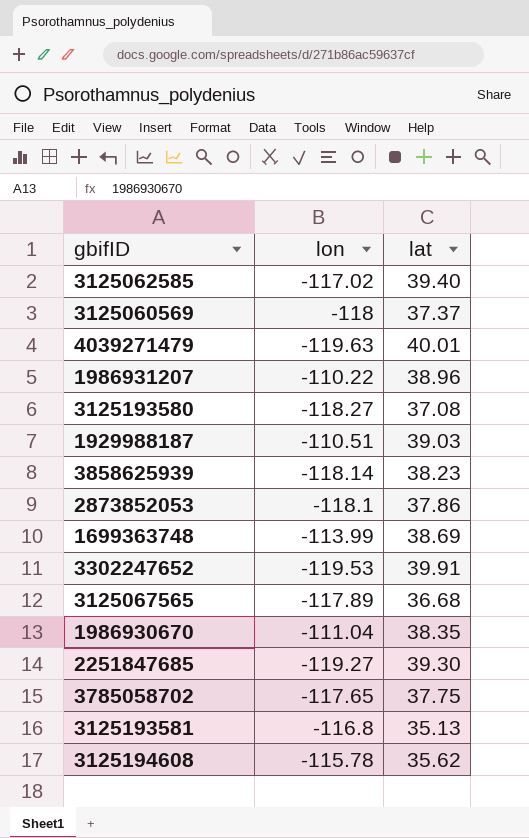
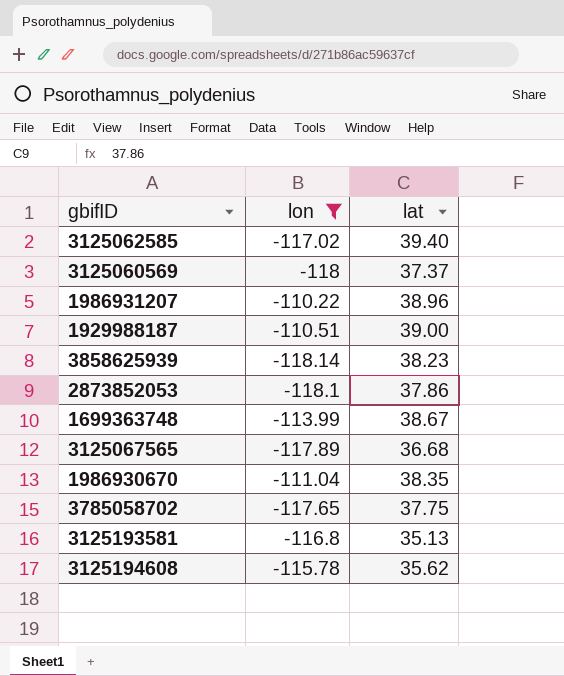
filter: none -> lon >= -118.14
1929988187 | lat: 39.03 -> 39.00
1699363748 | lat: 38.69 -> 38.67

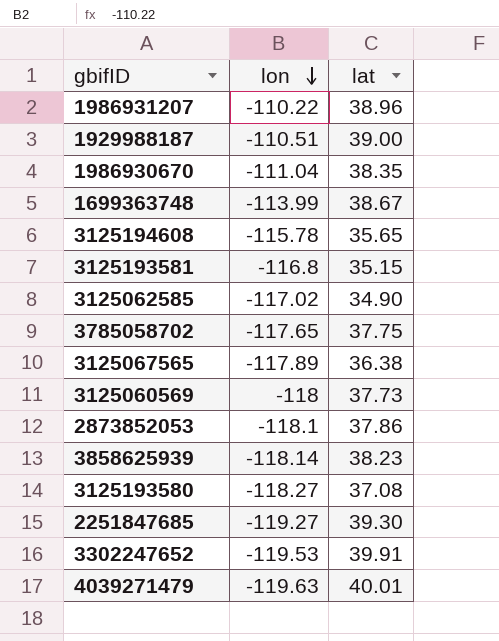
filter: lon >= -118.14 -> none
row order: none -> lon descending
3125194608 | lat: 35.62 -> 35.65
3125193581 | lat: 35.13 -> 35.15
3125062585 | lat: 39.40 -> 34.90
3125067565 | lat: 36.68 -> 36.38
3125060569 | lat: 37.37 -> 37.73

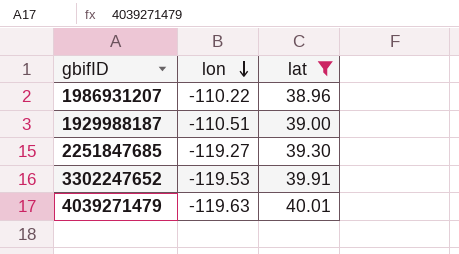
filter: none -> lat >= 38.96

